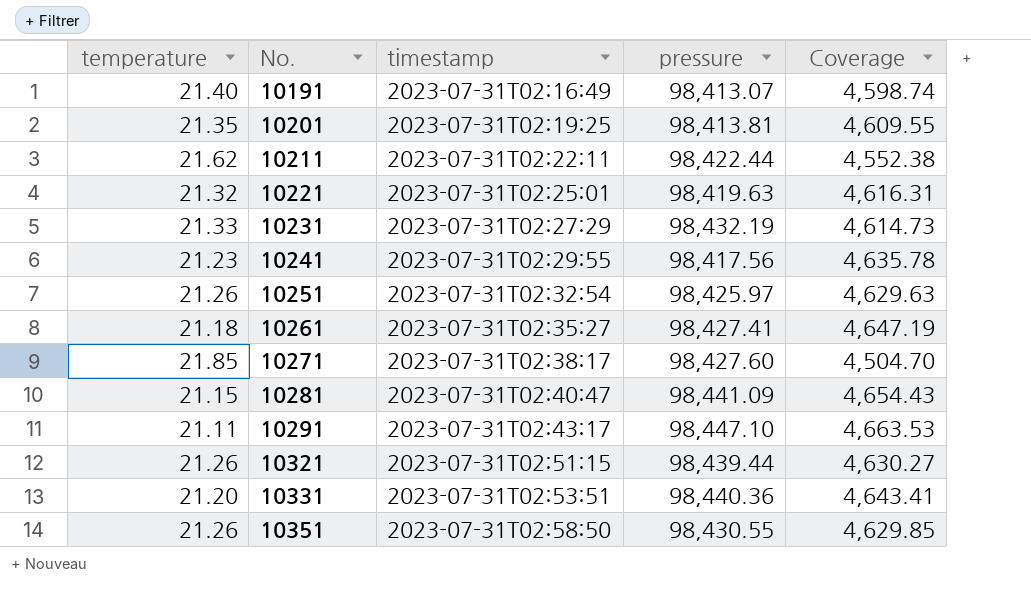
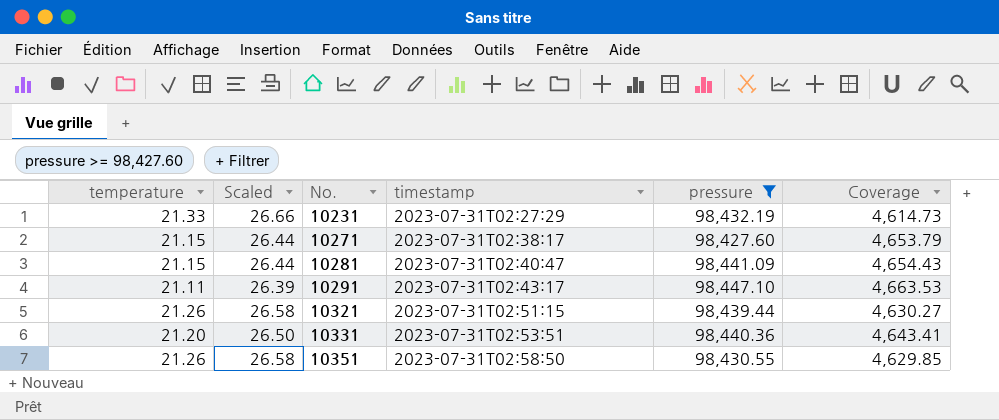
filter: none -> pressure >= 98,427.60
column Scaled | formula: none -> [temperature] * 1.25
10271 | temperature: 21.85 -> 21.15
10271 | Coverage: 4,504.70 -> 4,653.79

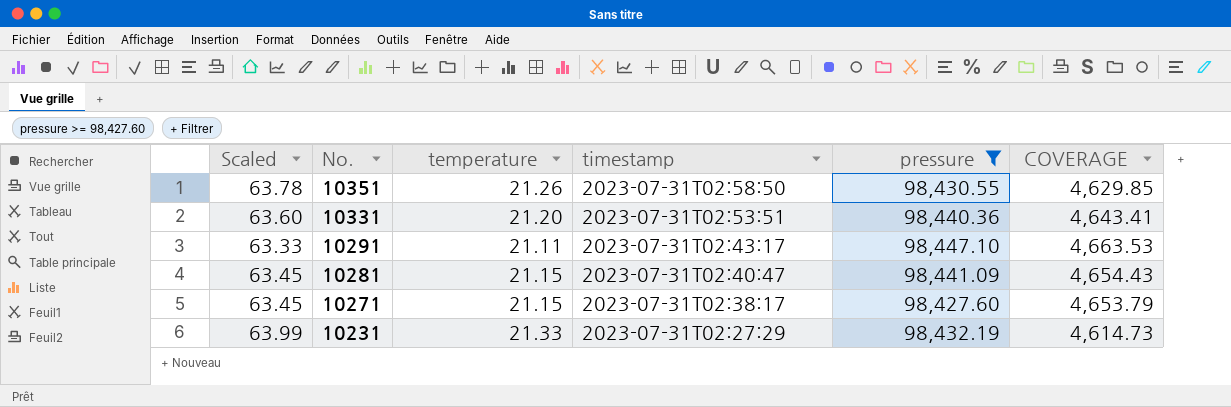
row order: No. ascending -> No. descending
column Scaled | formula: [temperature] * 1.25 -> [temperature] * 3
column temperature | position: 1 -> 3
column name: Coverage -> COVERAGE
row 10321: 21.26 | 26.58 | 2023-07-31T02:51:15 | 98,439.44 | 4,630.27 -> none

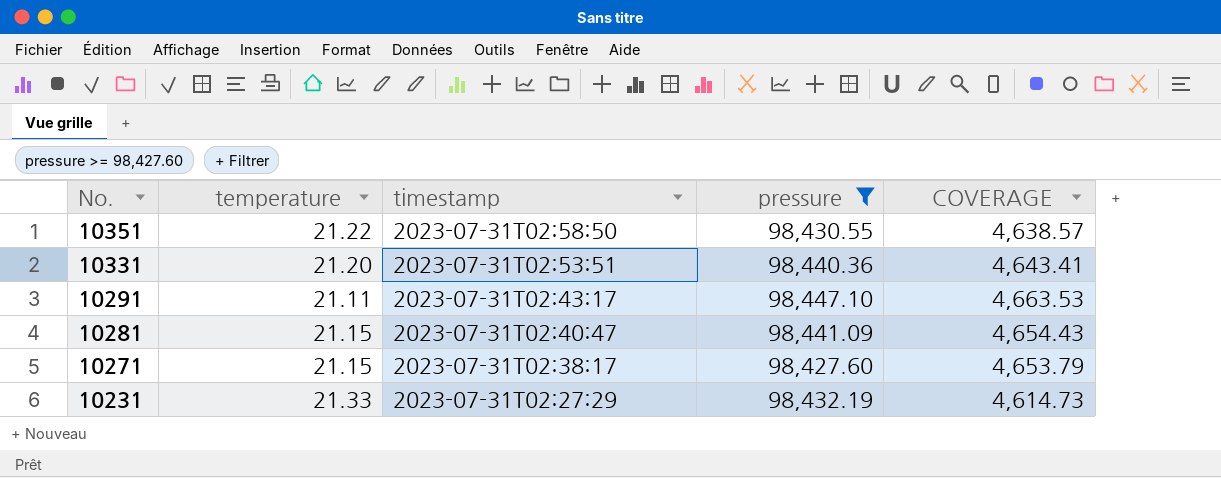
column Scaled | formula: [temperature] * 3 -> none
10351 | temperature: 21.26 -> 21.22
10351 | COVERAGE: 4,629.85 -> 4,638.57

